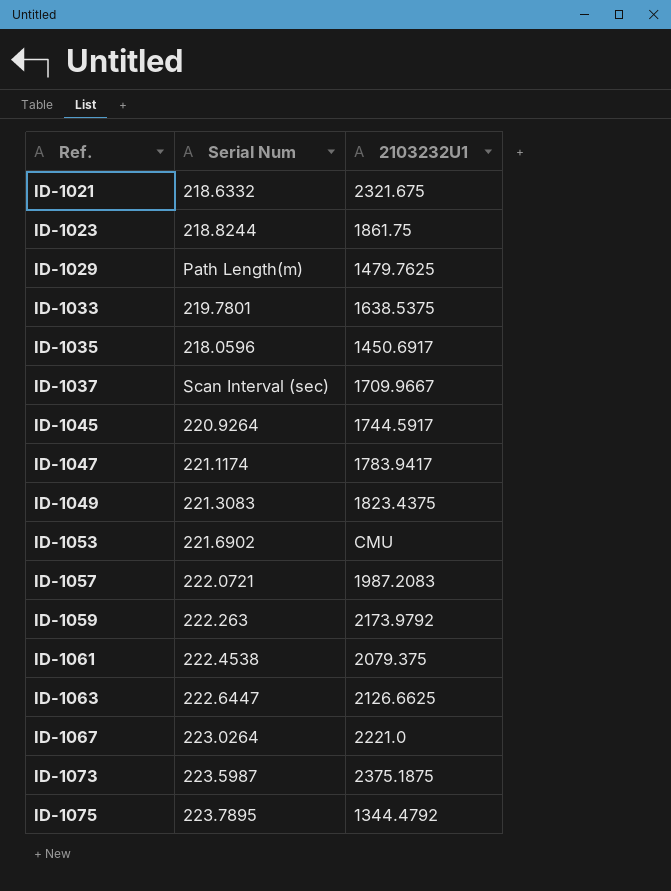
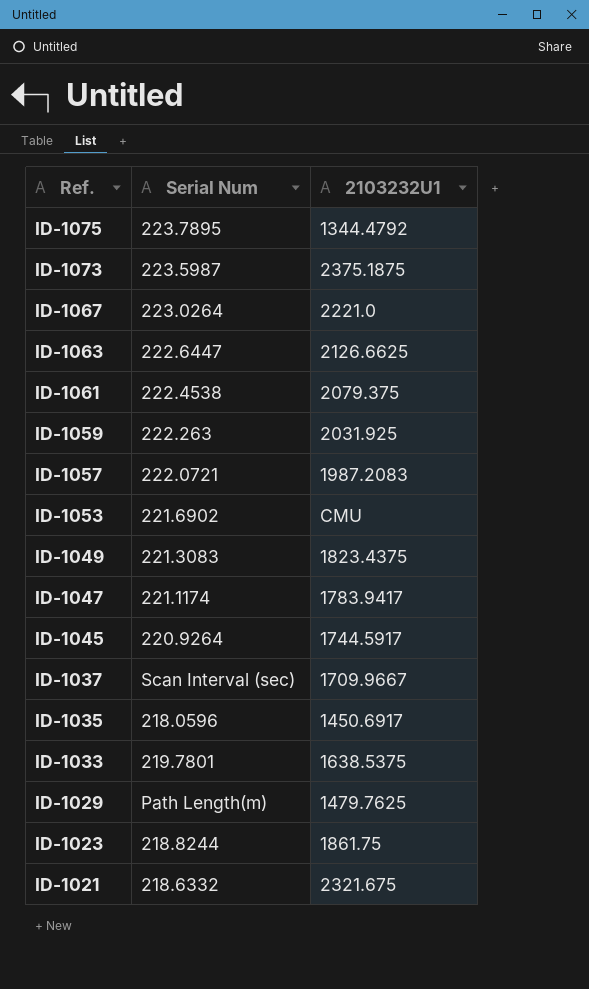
row order: Ref. ascending -> Ref. descending
ID-1059 | 2103232U1: 2173.9792 -> 2031.925

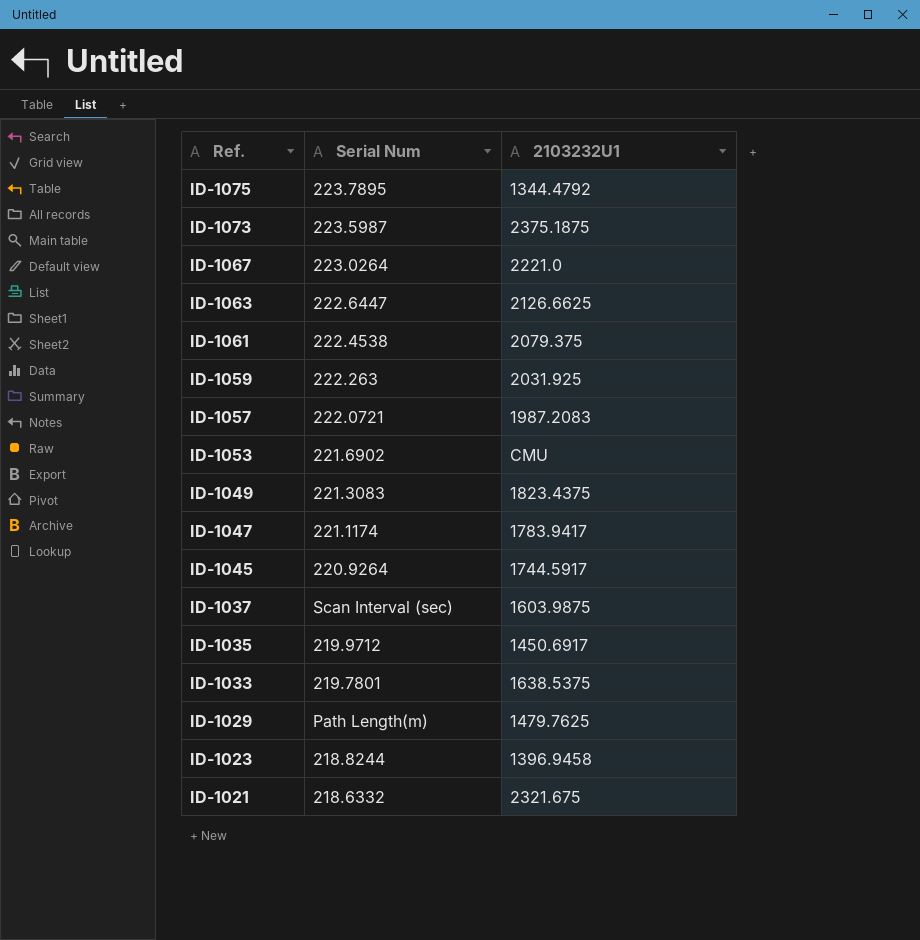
ID-1037 | 2103232U1: 1709.9667 -> 1603.9875
ID-1035 | Serial Num: 218.0596 -> 219.9712
ID-1023 | 2103232U1: 1861.75 -> 1396.9458

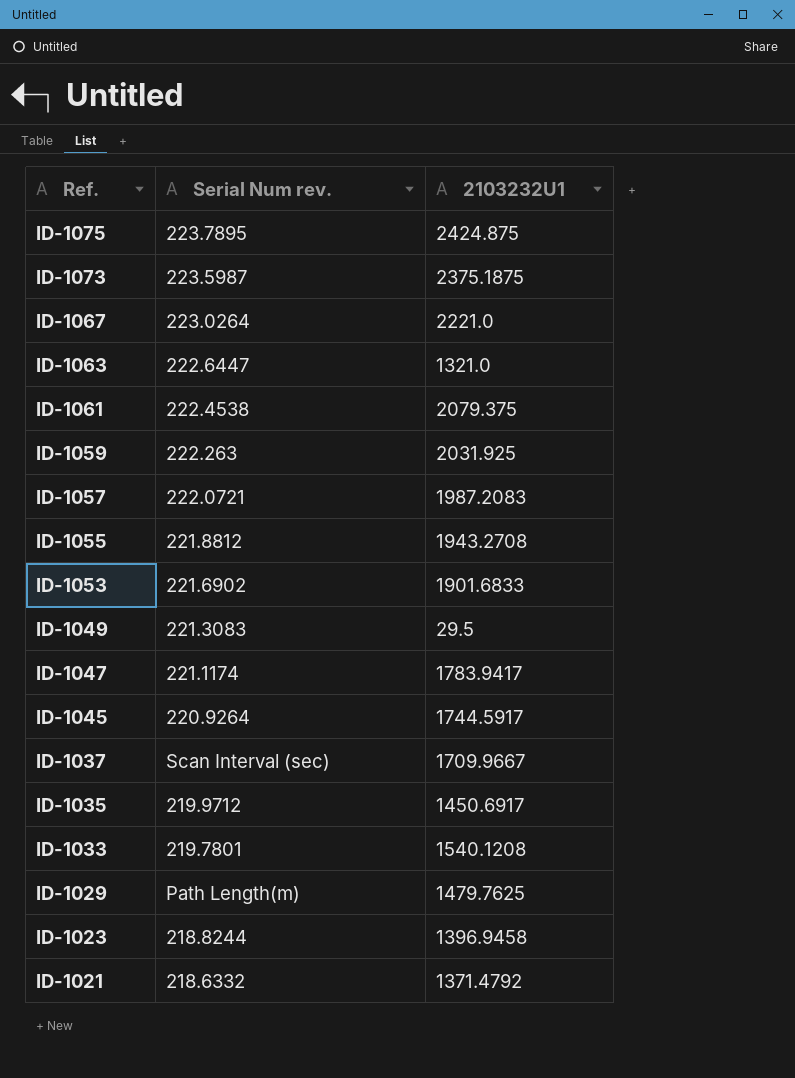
column name: Serial Num -> Serial Num rev.
ID-1075 | 2103232U1: 1344.4792 -> 2424.875
ID-1063 | 2103232U1: 2126.6625 -> 1321.0
row ID-1055: none -> 221.8812 | 1943.2708
ID-1053 | 2103232U1: CMU -> 1901.6833
ID-1049 | 2103232U1: 1823.4375 -> 29.5
ID-1037 | 2103232U1: 1603.9875 -> 1709.9667
ID-1033 | 2103232U1: 1638.5375 -> 1540.1208
ID-1021 | 2103232U1: 2321.675 -> 1371.4792

